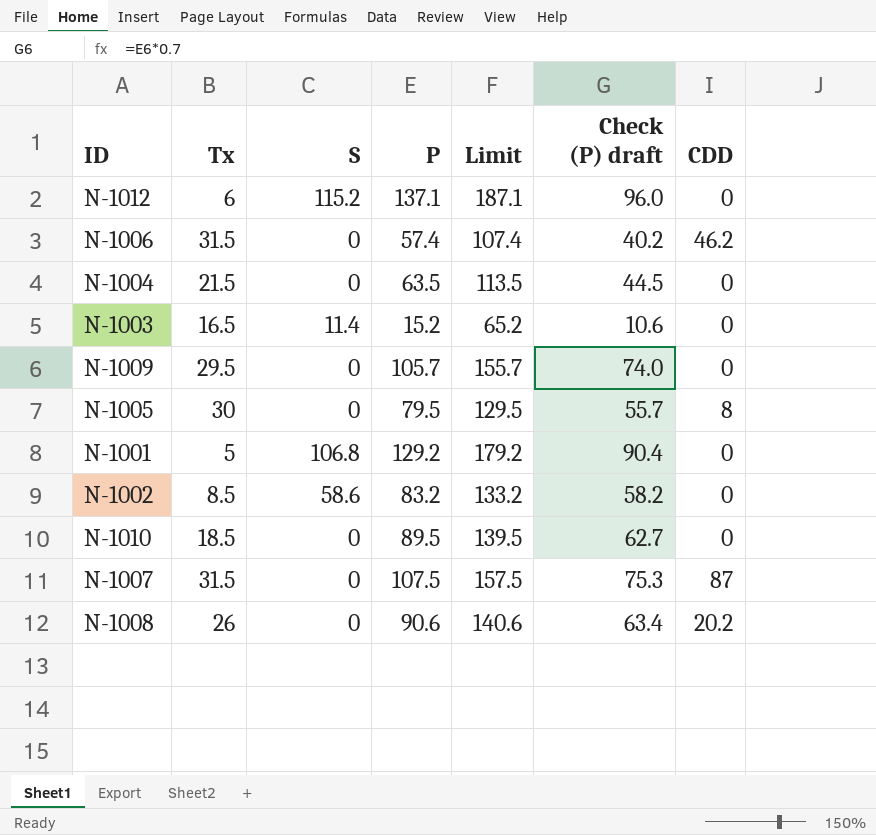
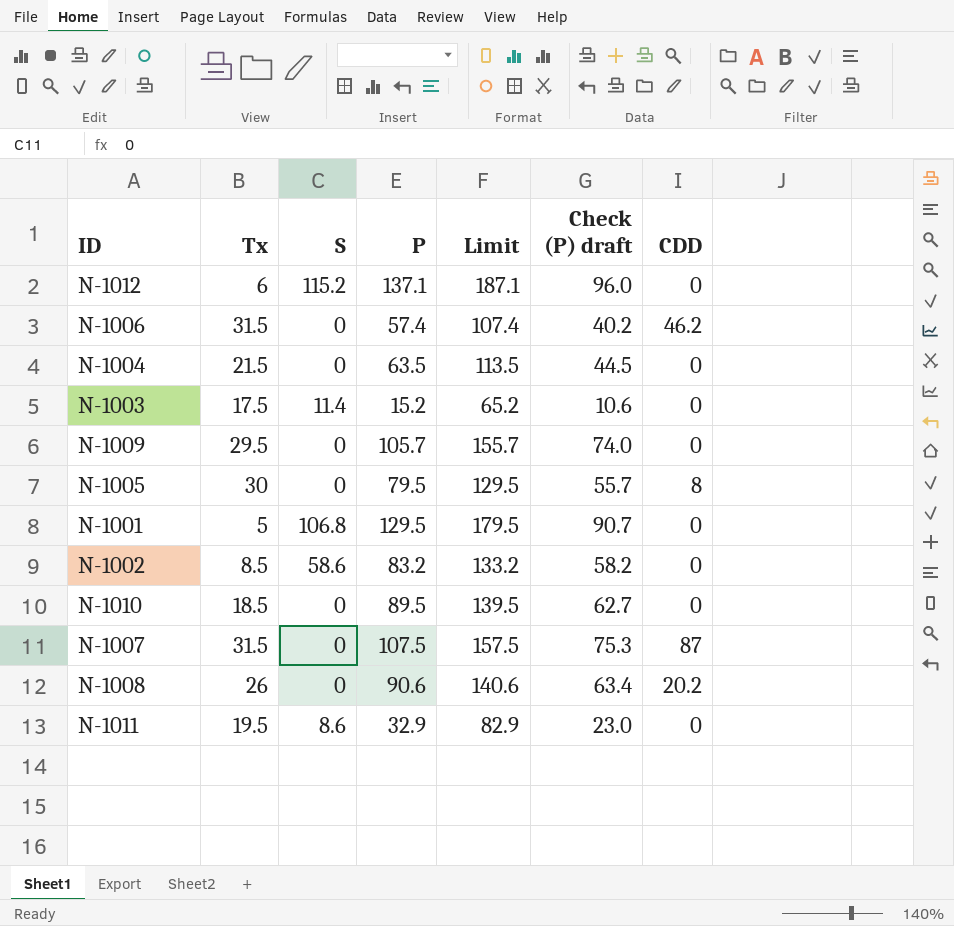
N-1003 | Tx: 16.5 -> 17.5
N-1001 | P: 129.2 -> 129.5
N-1001 | Limit: 179.2 -> 179.5
N-1001 | Check (P) draft: 90.4 -> 90.7
row N-1011: none -> 19.5 | 8.6 | 32.9 | 82.9 | 23.0 | 0

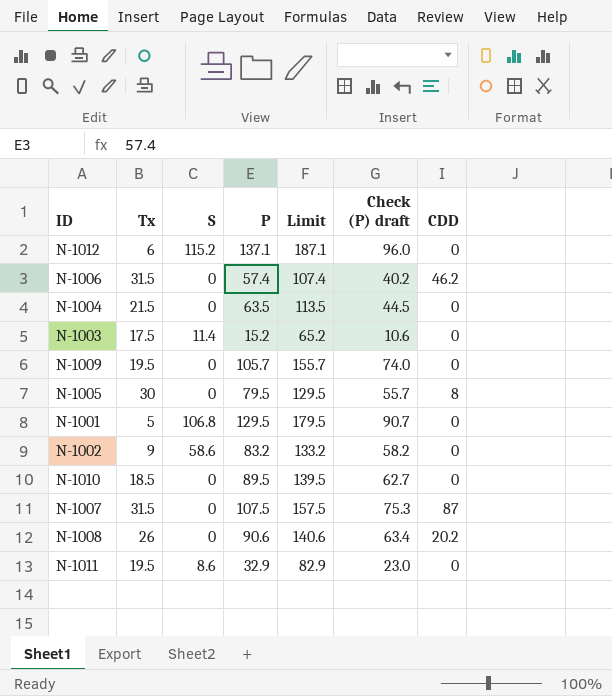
N-1009 | Tx: 29.5 -> 19.5
N-1002 | Tx: 8.5 -> 9

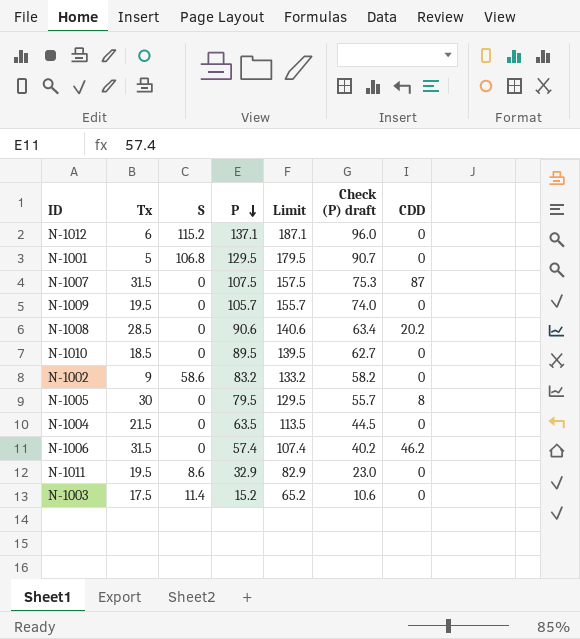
row order: none -> P descending
N-1008 | Tx: 26 -> 28.5

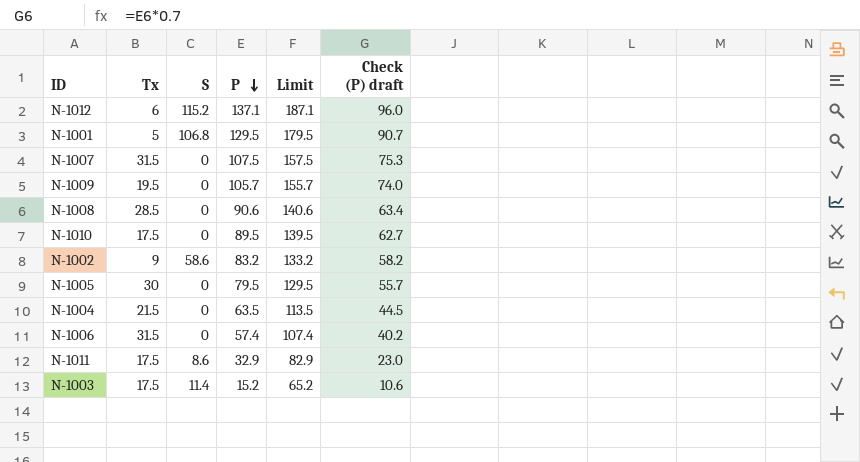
column CDD | position: 7 -> none
N-1010 | Tx: 18.5 -> 17.5
N-1011 | Tx: 19.5 -> 17.5

